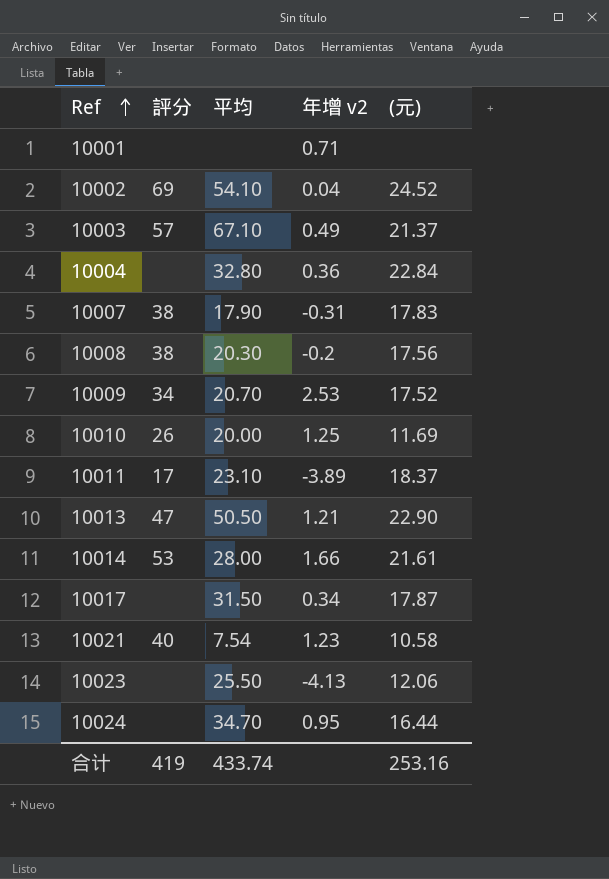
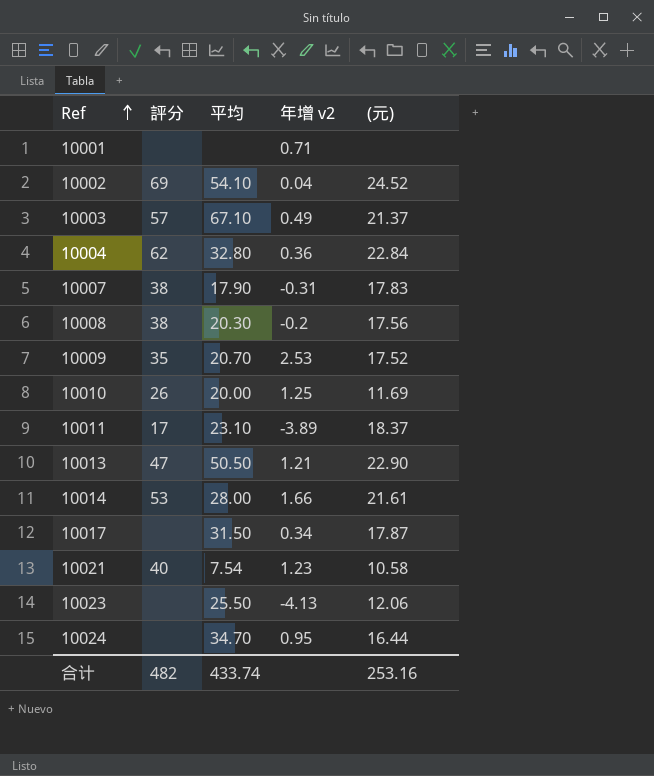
10004 | 評分: none -> 62
10009 | 評分: 34 -> 35
合计 | 評分: 419 -> 482

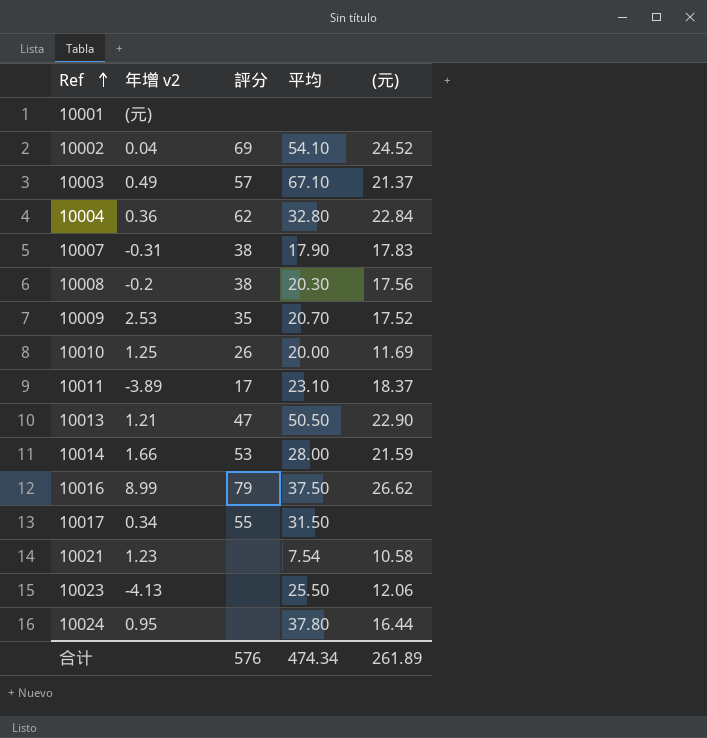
column 年增 v2 | position: 4 -> 2
10001 | 年增 v2: 0.71 -> (元)
10014 | (元): 21.61 -> 21.59
row 10016: none -> 8.99 | 79 | 37.50 | 26.62
10017 | 評分: none -> 55
10017 | (元): 17.87 -> none
10021 | 評分: 40 -> none
10024 | 平均: 34.70 -> 37.80
合计 | 評分: 482 -> 576
合计 | 平均: 433.74 -> 474.34
合计 | (元): 253.16 -> 261.89

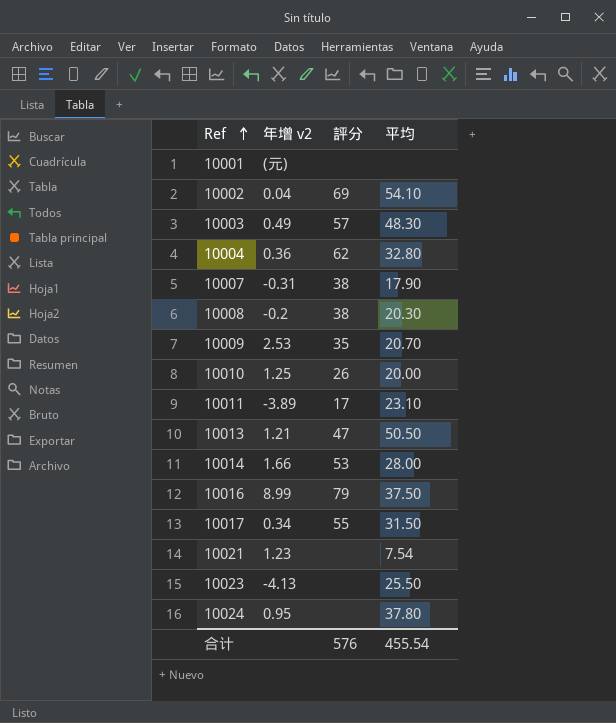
column (元) | position: 5 -> none
10003 | 平均: 67.10 -> 48.30
合计 | 平均: 474.34 -> 455.54

